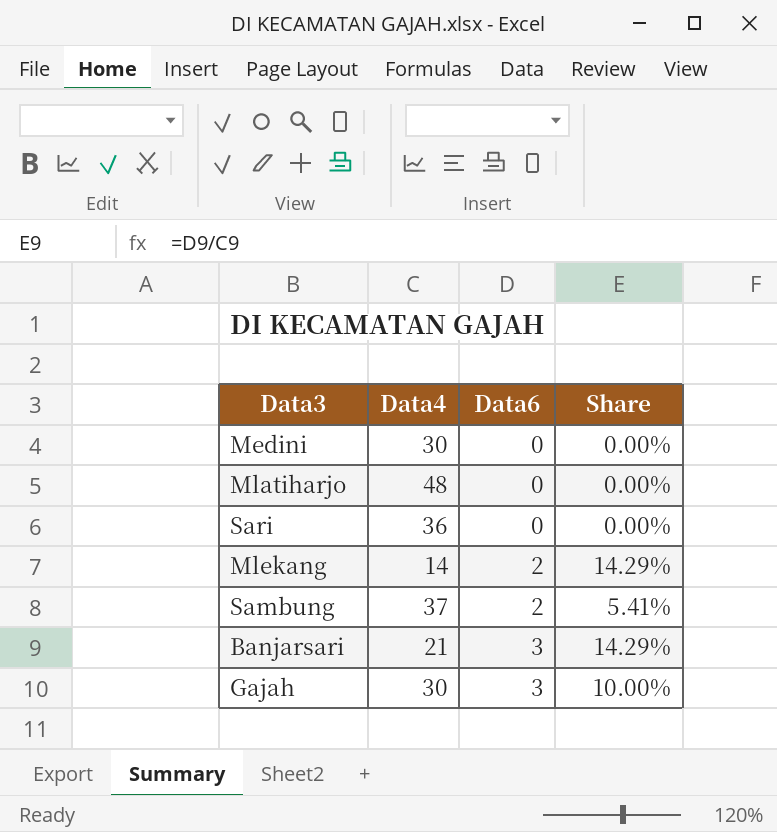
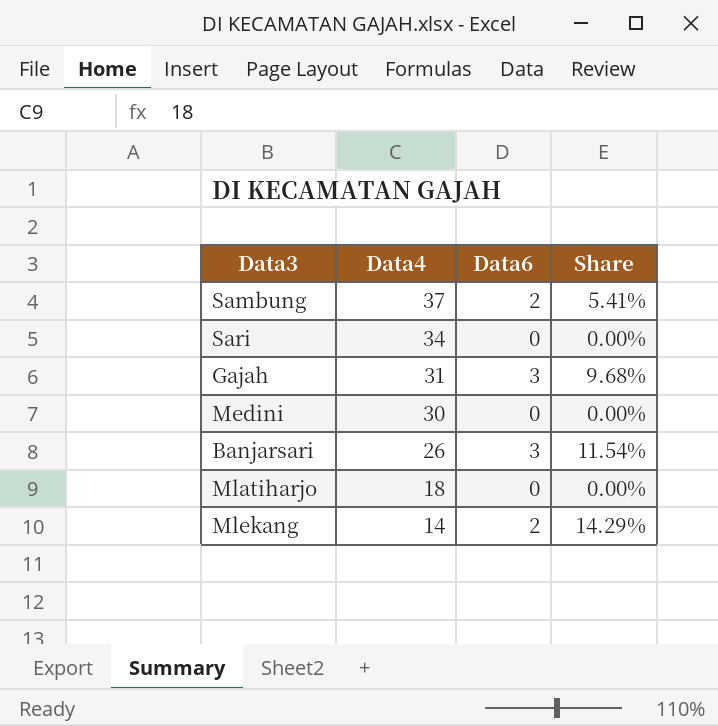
row order: Data6 ascending -> Data4 descending
Sari | Data4: 36 -> 34
Gajah | Data4: 30 -> 31
Gajah | Share: 10.00% -> 9.68%
Banjarsari | Data4: 21 -> 26
Banjarsari | Share: 14.29% -> 11.54%
Mlatiharjo | Data4: 48 -> 18

